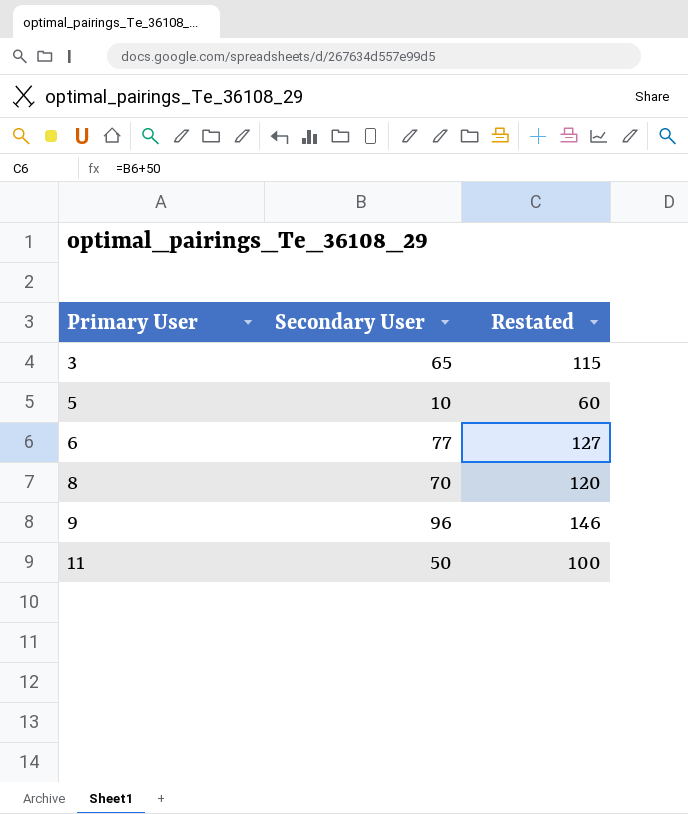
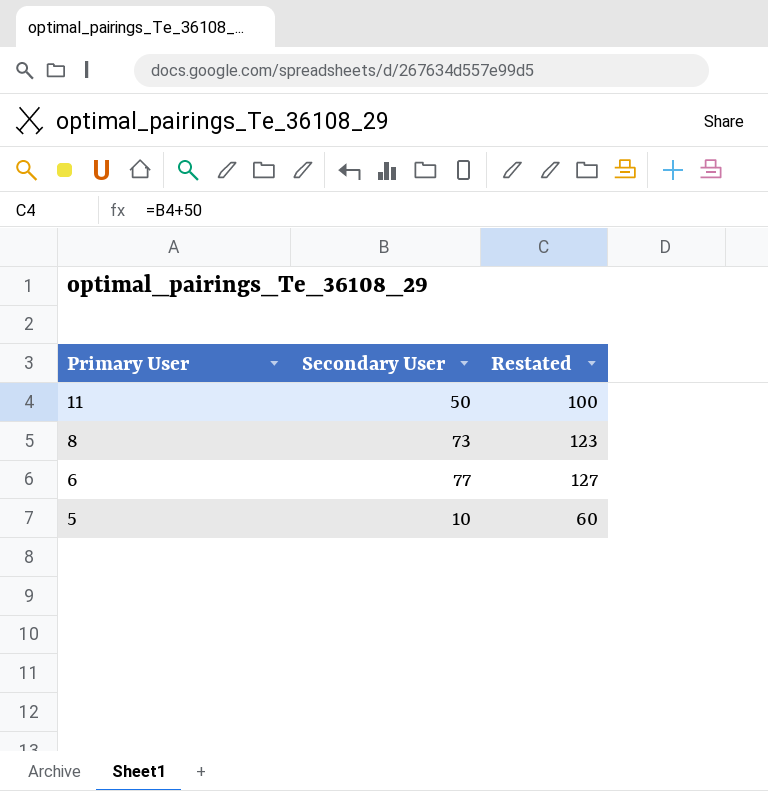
row order: Primary User ascending -> Primary User descending
row 3: 65 | 115 -> none
row 9: 96 | 146 -> none
8 | Secondary User: 70 -> 73
8 | Restated: 120 -> 123

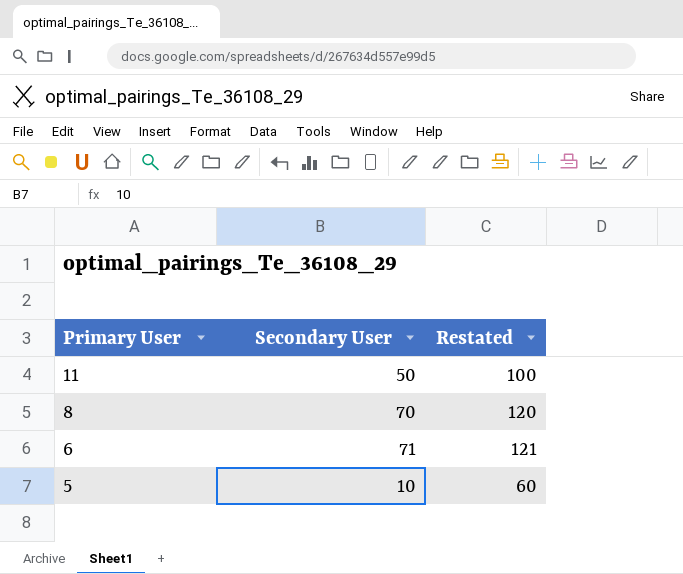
8 | Secondary User: 73 -> 70
8 | Restated: 123 -> 120
6 | Secondary User: 77 -> 71
6 | Restated: 127 -> 121

